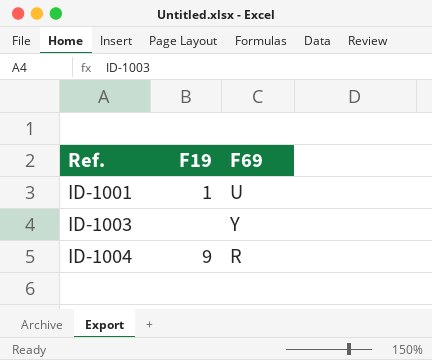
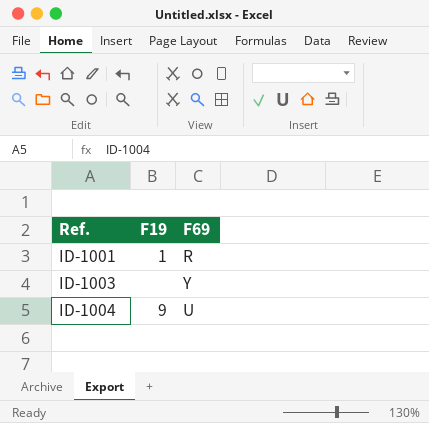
ID-1001 | F69: U -> R
ID-1004 | F69: R -> U

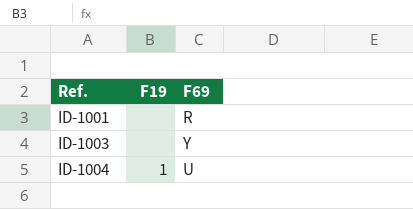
ID-1001 | F19: 1 -> none
ID-1004 | F19: 9 -> 1

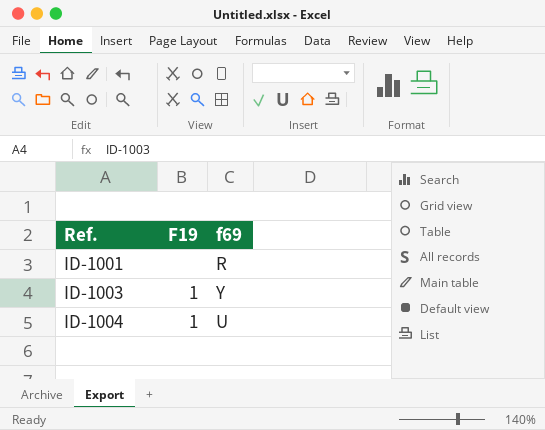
column name: F69 -> f69
ID-1003 | F19: none -> 1

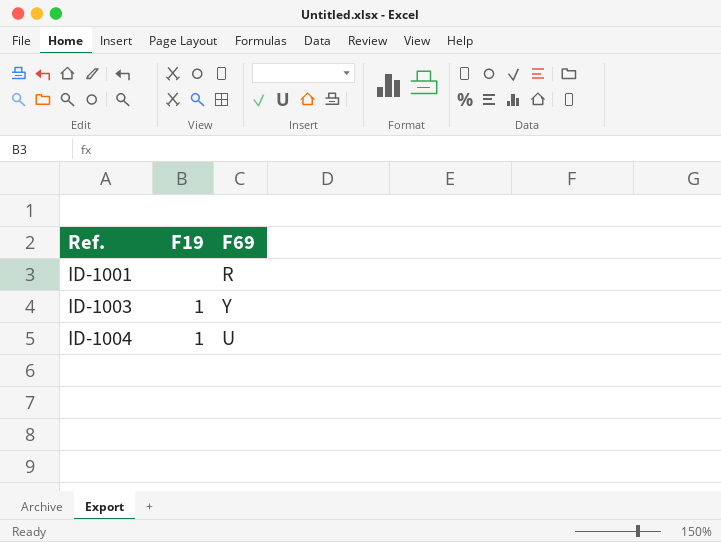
column name: f69 -> F69

